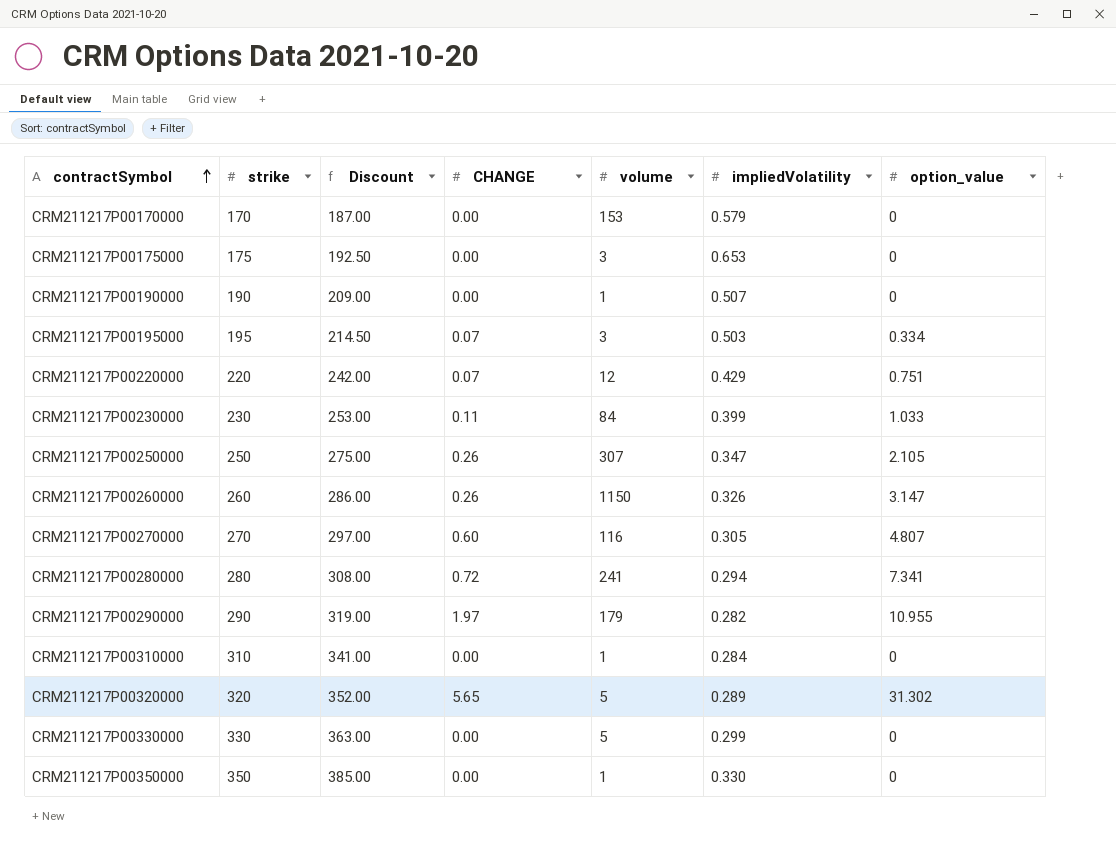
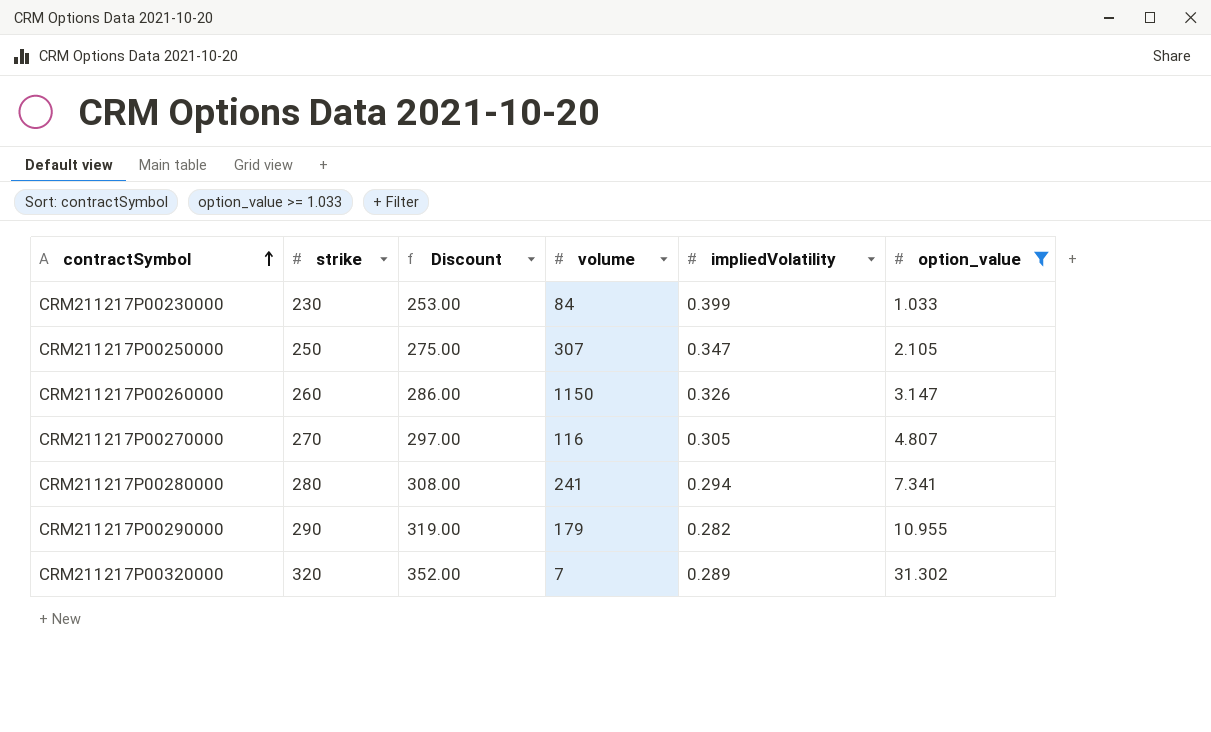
filter: none -> option_value >= 1.033
column CHANGE | position: 4 -> none
CRM211217P00320000 | volume: 5 -> 7

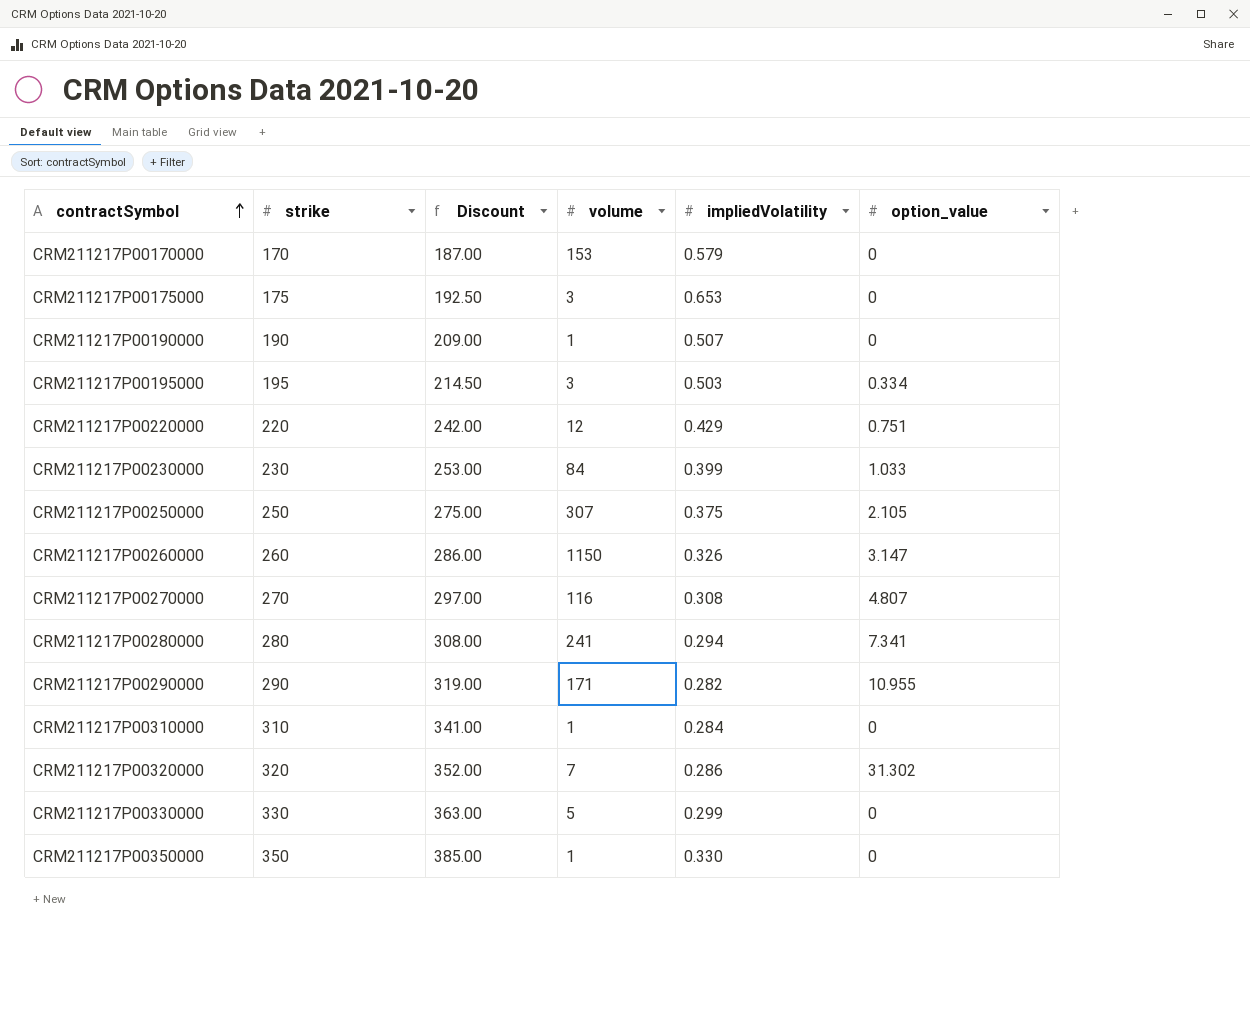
filter: option_value >= 1.033 -> none
CRM211217P00250000 | impliedVolatility: 0.347 -> 0.375
CRM211217P00270000 | impliedVolatility: 0.305 -> 0.308
CRM211217P00290000 | volume: 179 -> 171
CRM211217P00320000 | impliedVolatility: 0.289 -> 0.286

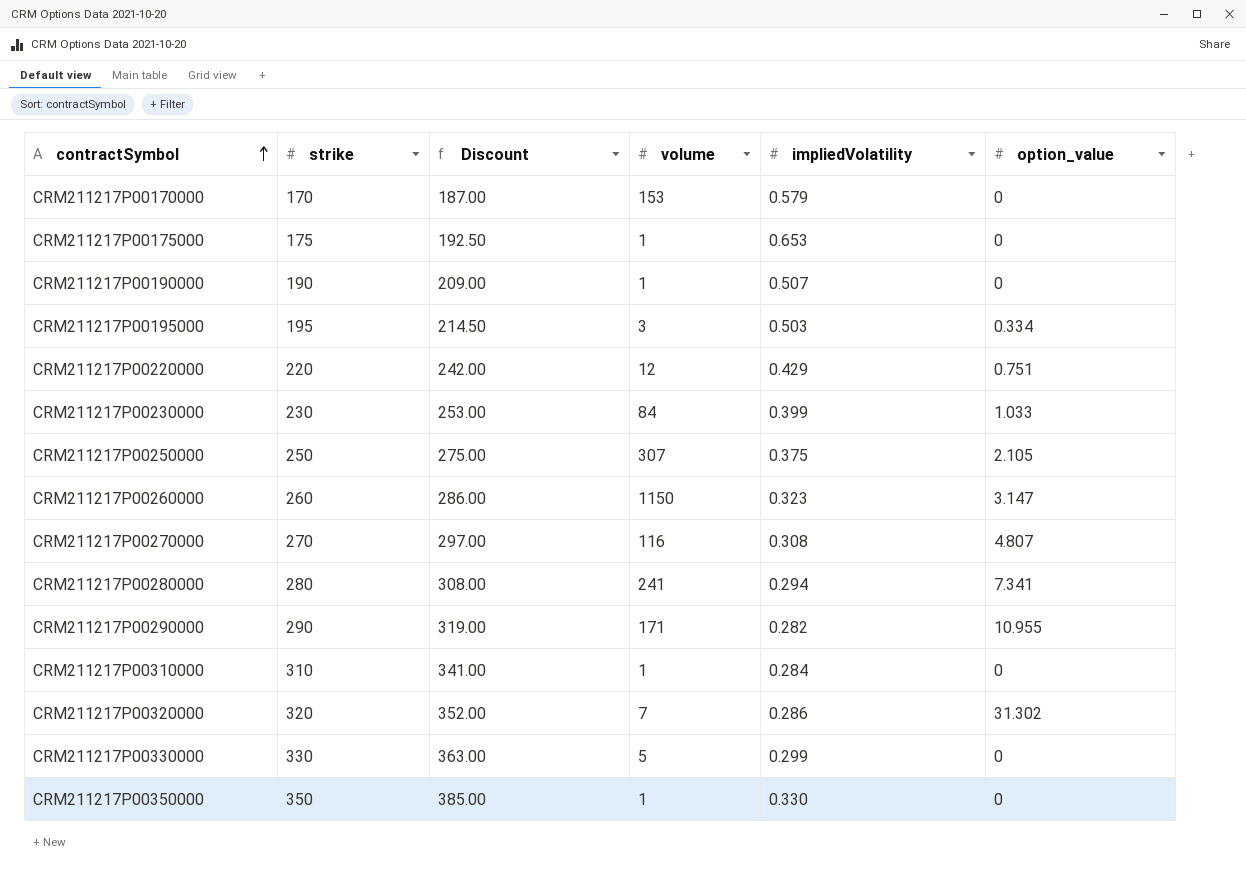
CRM211217P00175000 | volume: 3 -> 1
CRM211217P00260000 | impliedVolatility: 0.326 -> 0.323

